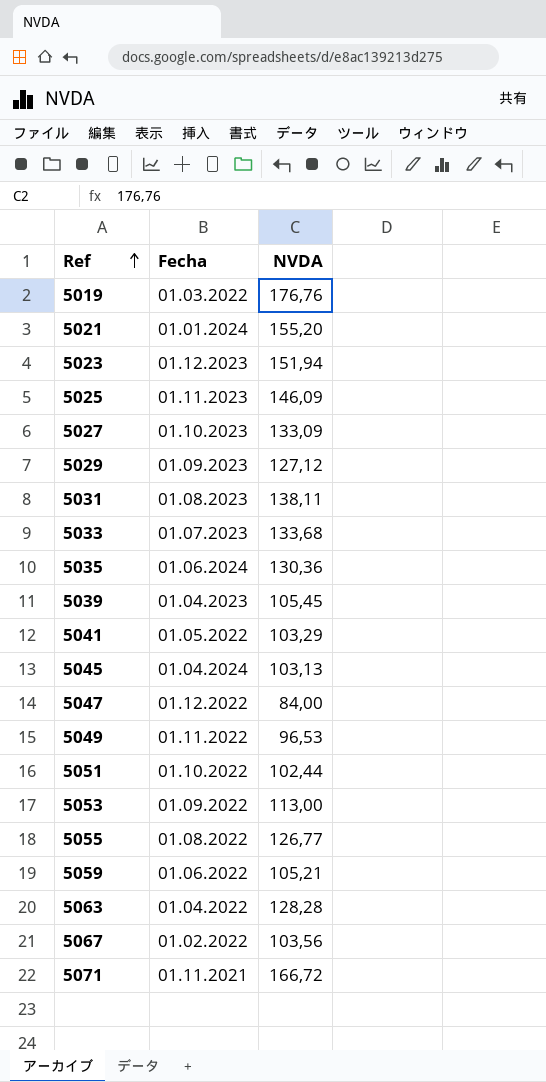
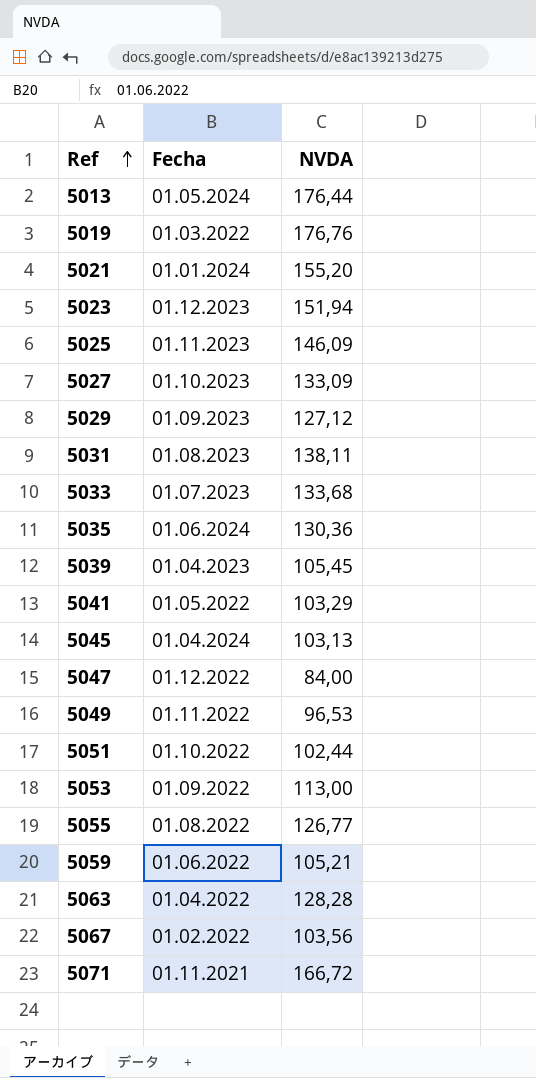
row 5013: none -> 01.05.2024 | 176,44

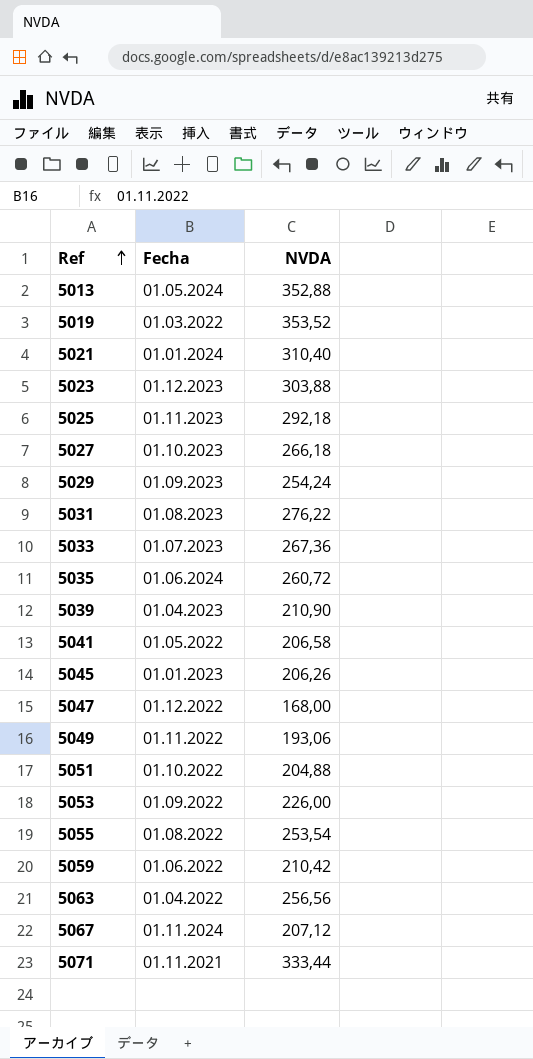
5013 | NVDA: 176,44 -> 352,88
5019 | NVDA: 176,76 -> 353,52
5021 | NVDA: 155,20 -> 310,40
5023 | NVDA: 151,94 -> 303,88
5025 | NVDA: 146,09 -> 292,18
5027 | NVDA: 133,09 -> 266,18
5029 | NVDA: 127,12 -> 254,24
5031 | NVDA: 138,11 -> 276,22
5033 | NVDA: 133,68 -> 267,36
5035 | NVDA: 130,36 -> 260,72
5039 | NVDA: 105,45 -> 210,90
5041 | NVDA: 103,29 -> 206,58
5045 | Fecha: 01.04.2024 -> 01.01.2023
5045 | NVDA: 103,13 -> 206,26
5047 | NVDA: 84,00 -> 168,00
5049 | NVDA: 96,53 -> 193,06
5051 | NVDA: 102,44 -> 204,88
5053 | NVDA: 113,00 -> 226,00
5055 | NVDA: 126,77 -> 253,54
5059 | NVDA: 105,21 -> 210,42
5063 | NVDA: 128,28 -> 256,56
5067 | Fecha: 01.02.2022 -> 01.11.2024
5067 | NVDA: 103,56 -> 207,12
5071 | NVDA: 166,72 -> 333,44

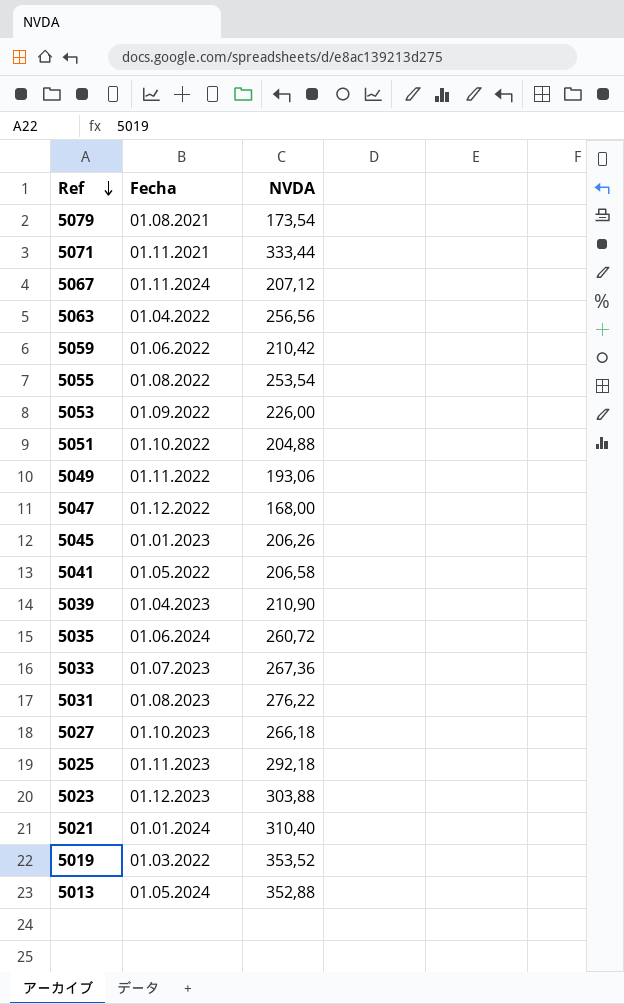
row order: Ref ascending -> Ref descending
row 5029: 01.09.2023 | 254,24 -> none
row 5079: none -> 01.08.2021 | 173,54

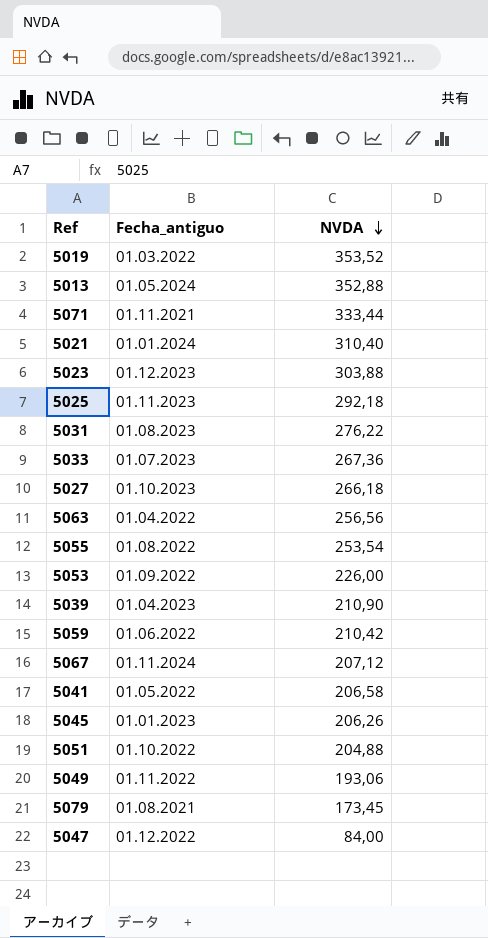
row order: Ref descending -> NVDA descending
column name: Fecha -> Fecha_antiguo
row 5035: 01.06.2024 | 260,72 -> none
5079 | NVDA: 173,54 -> 173,45
5047 | NVDA: 168,00 -> 84,00

